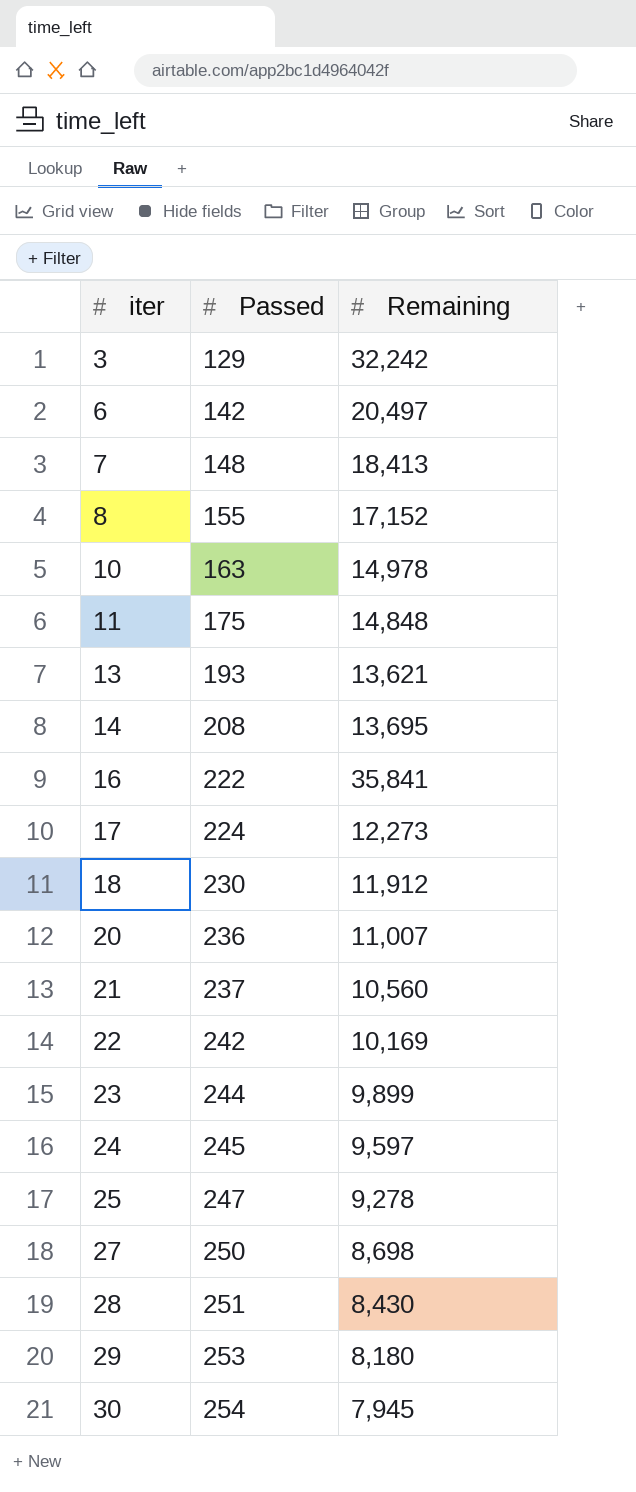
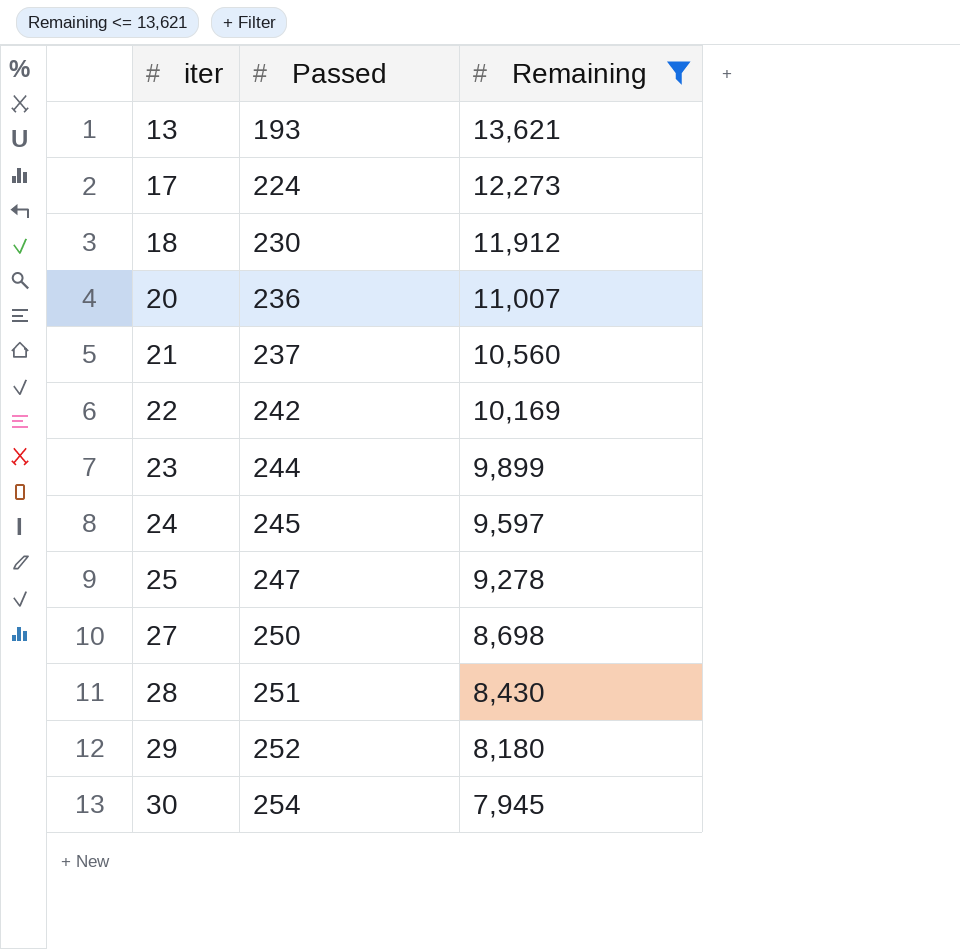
filter: none -> Remaining <= 13,621
29 | Passed: 253 -> 252

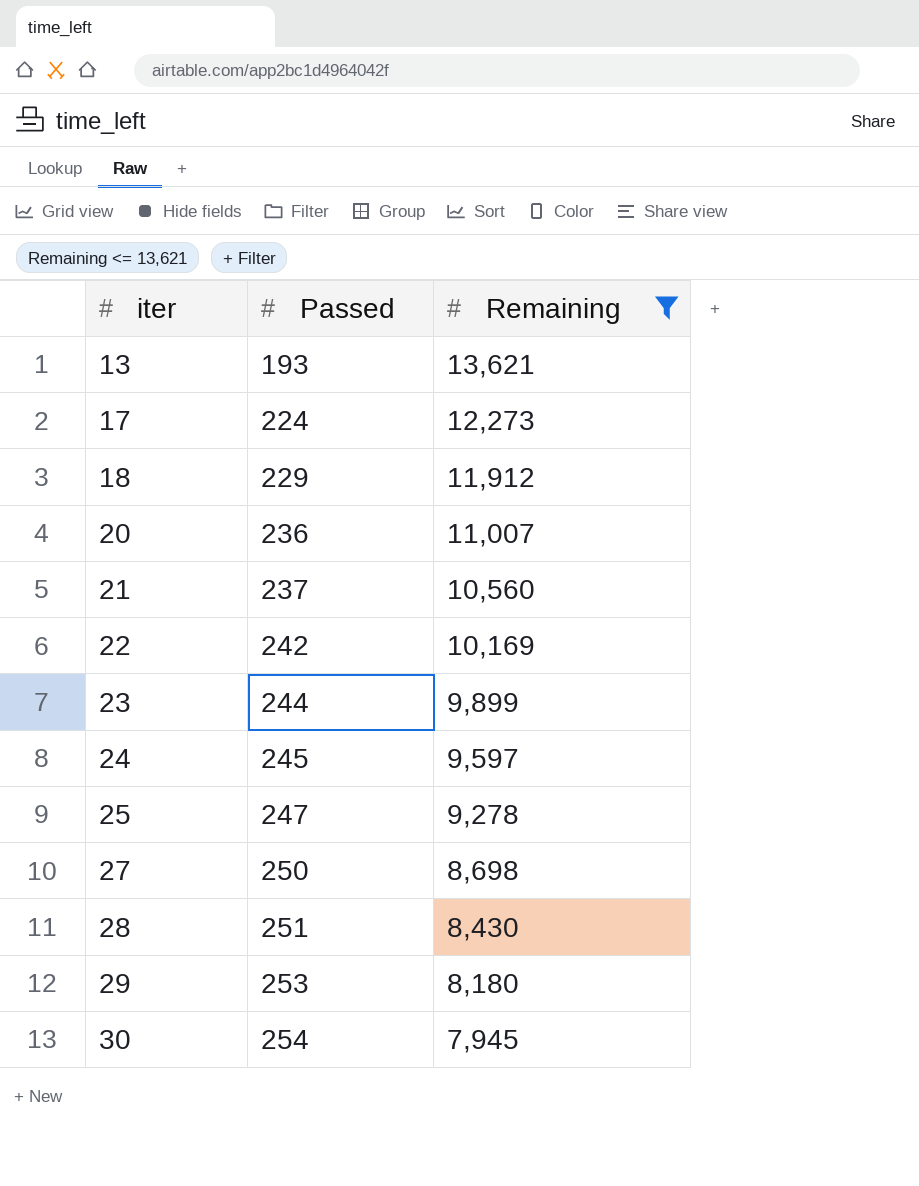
18 | Passed: 230 -> 229
29 | Passed: 252 -> 253

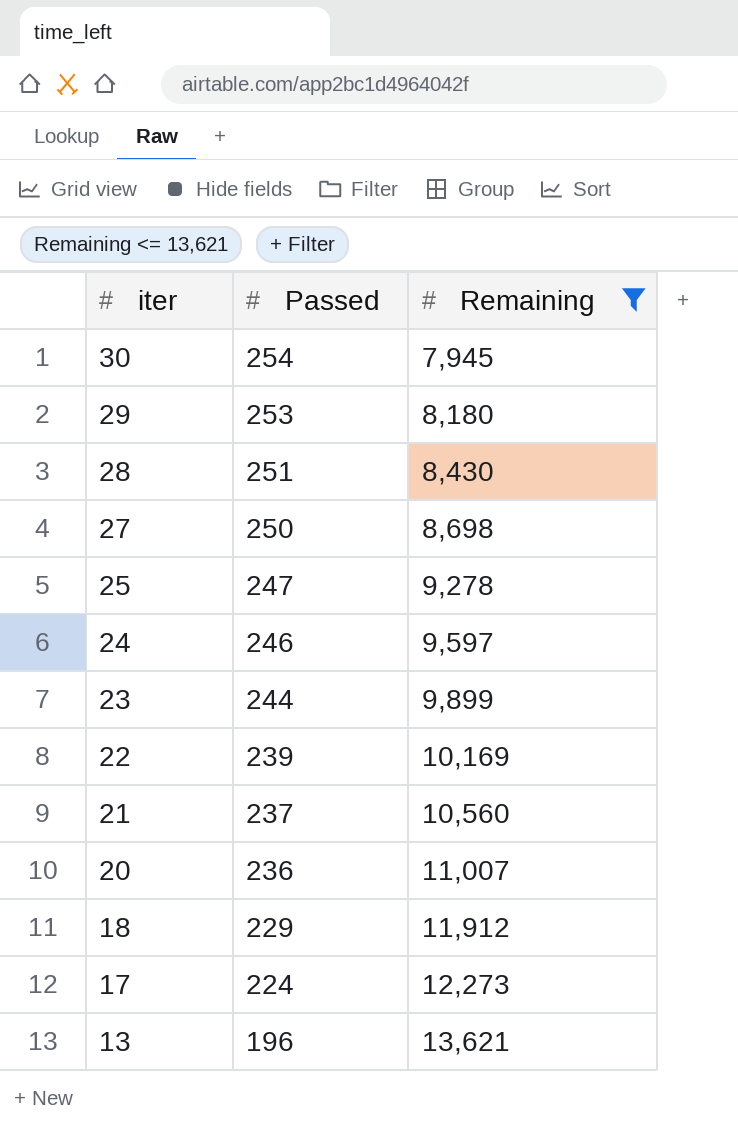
row order: iter ascending -> iter descending
24 | Passed: 245 -> 246
22 | Passed: 242 -> 239
13 | Passed: 193 -> 196

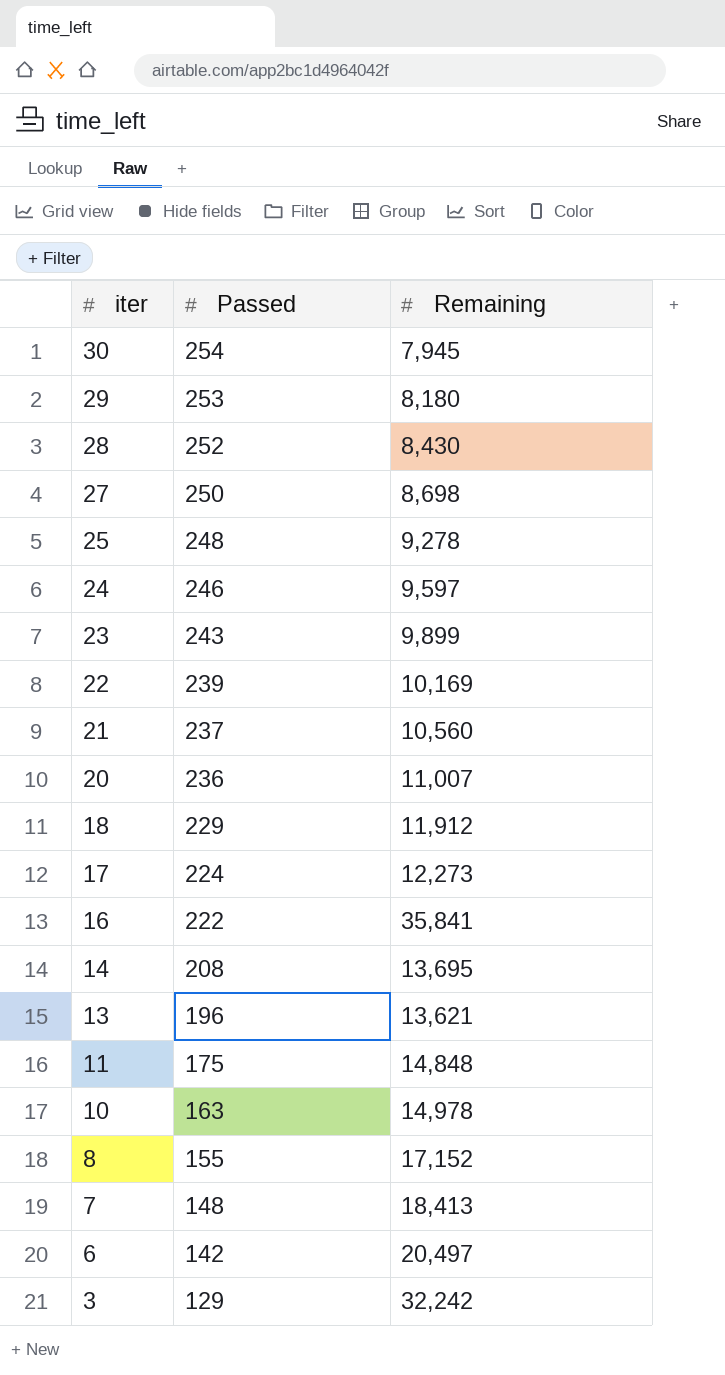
filter: Remaining <= 13,621 -> none
28 | Passed: 251 -> 252
25 | Passed: 247 -> 248
23 | Passed: 244 -> 243

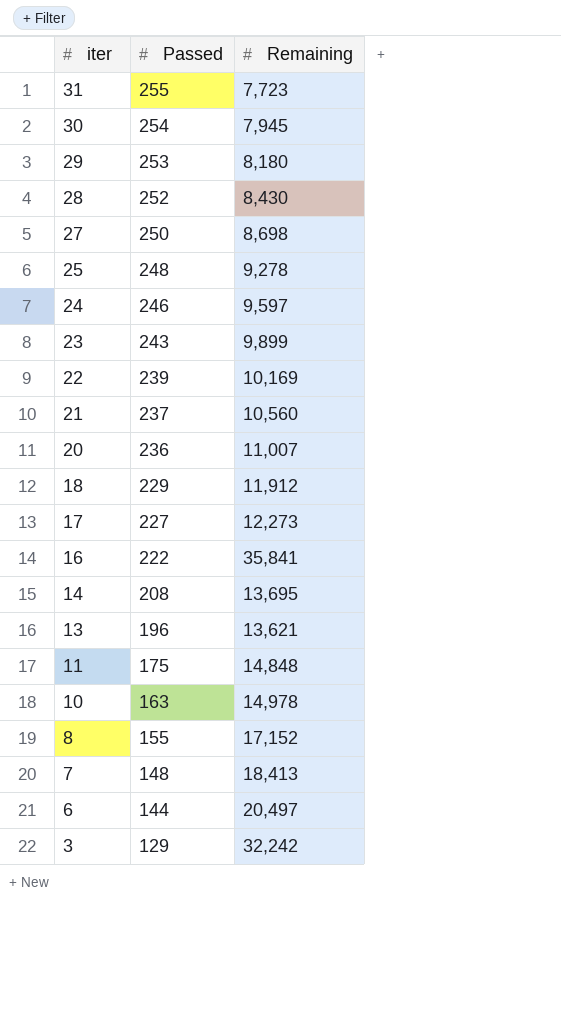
row 31: none -> 255 | 7,723
17 | Passed: 224 -> 227
6 | Passed: 142 -> 144

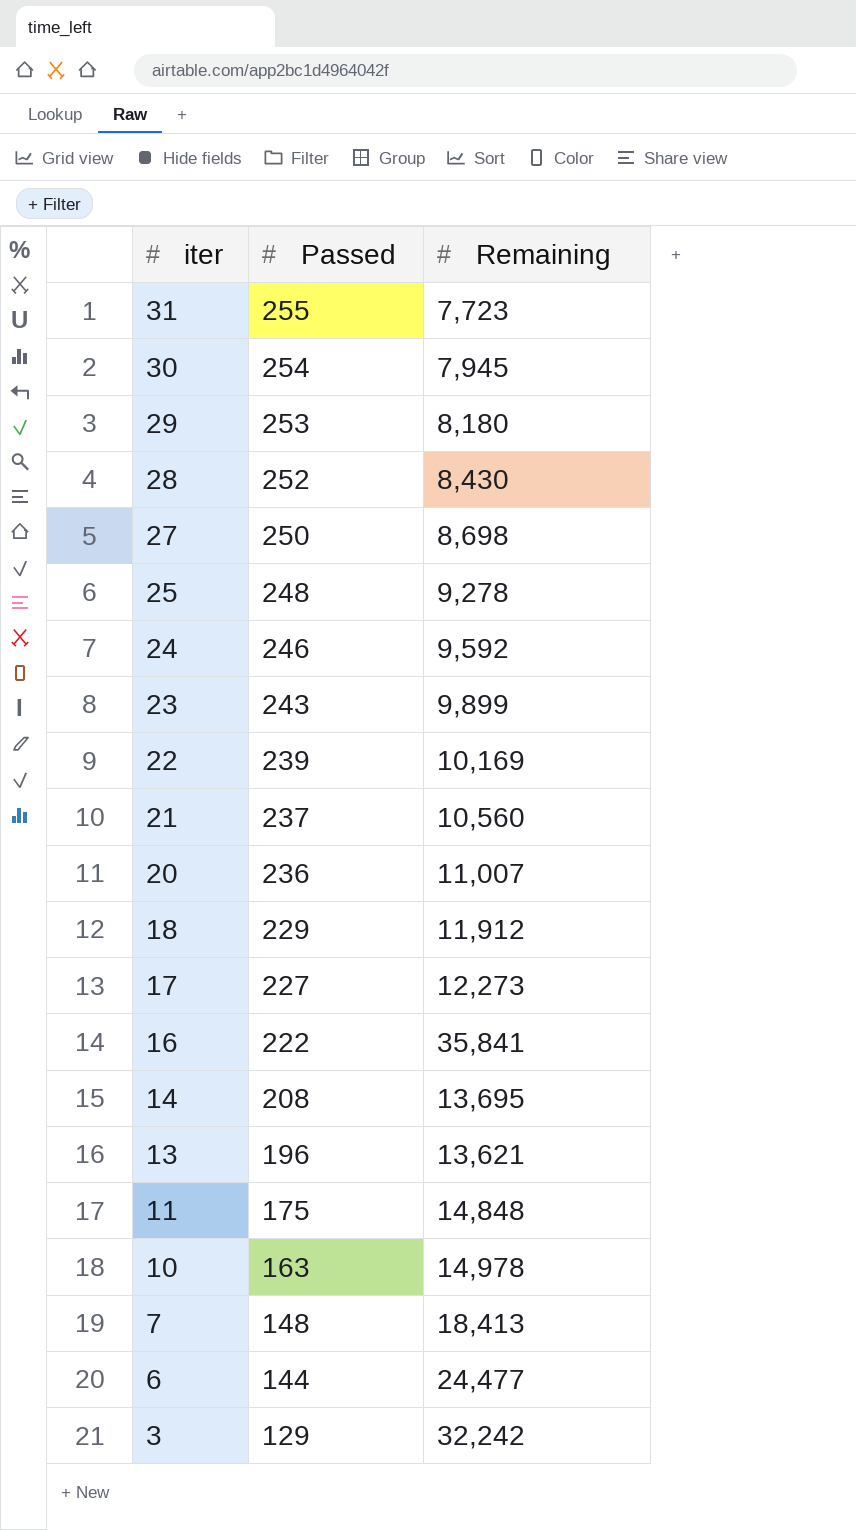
row 8: 155 | 17,152 -> none
24 | Remaining: 9,597 -> 9,592
6 | Remaining: 20,497 -> 24,477

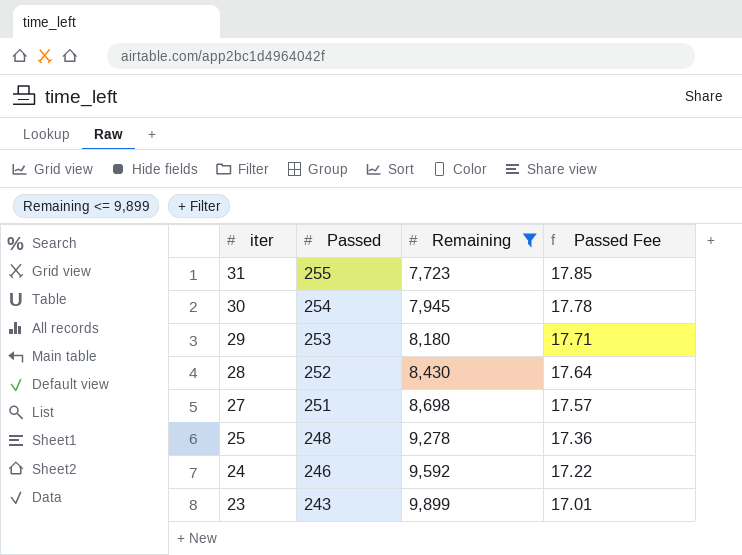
filter: none -> Remaining <= 9,899
column Passed Fee | formula: none -> [Passed] * 0.07
27 | Passed: 250 -> 251

